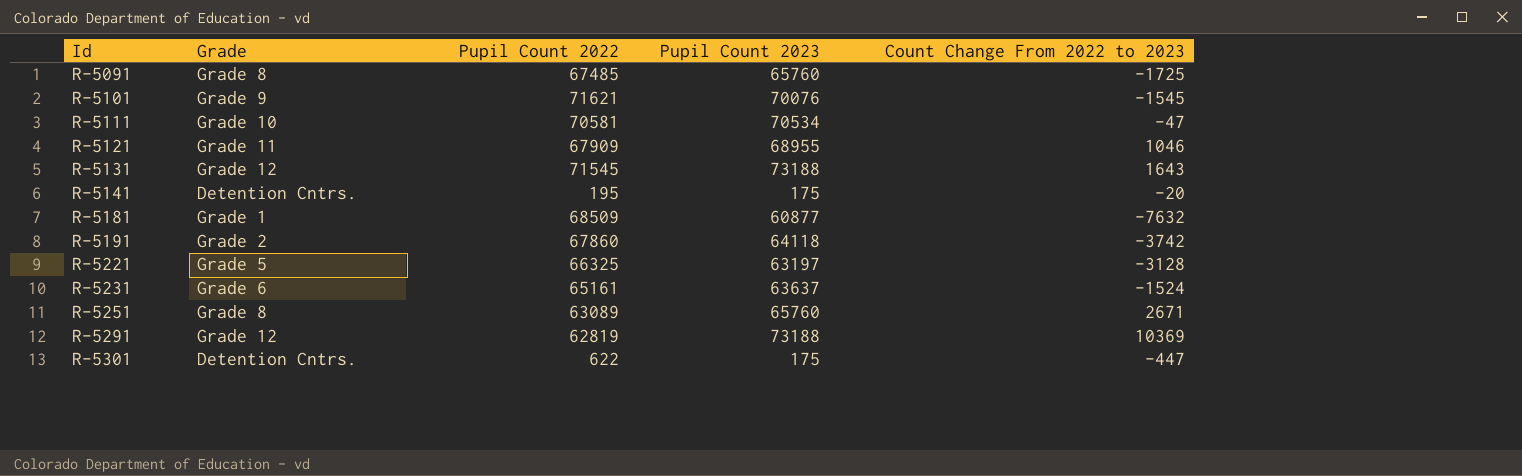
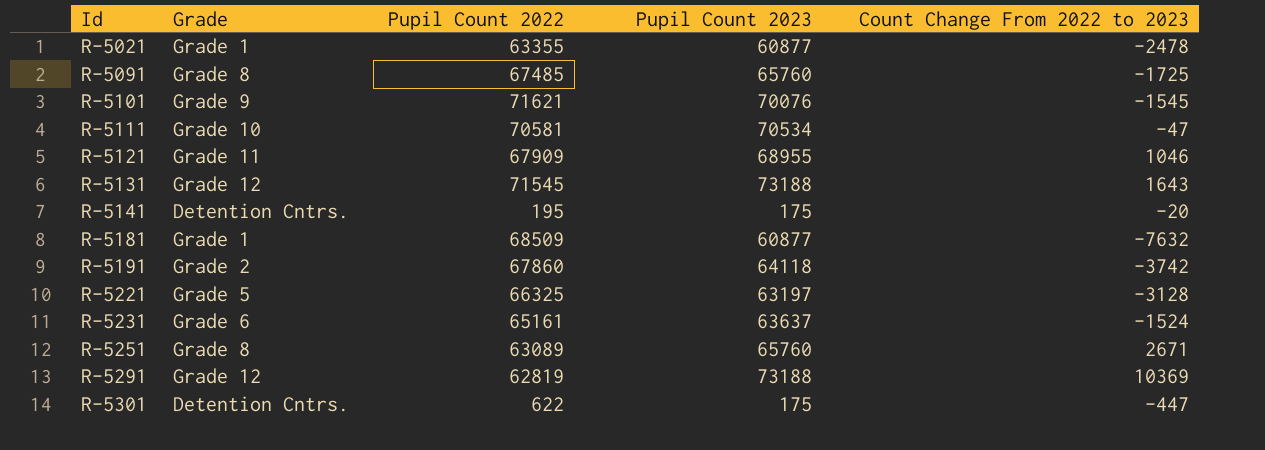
row R-5021: none -> Grade 1 | 63355 | 60877 | -2478

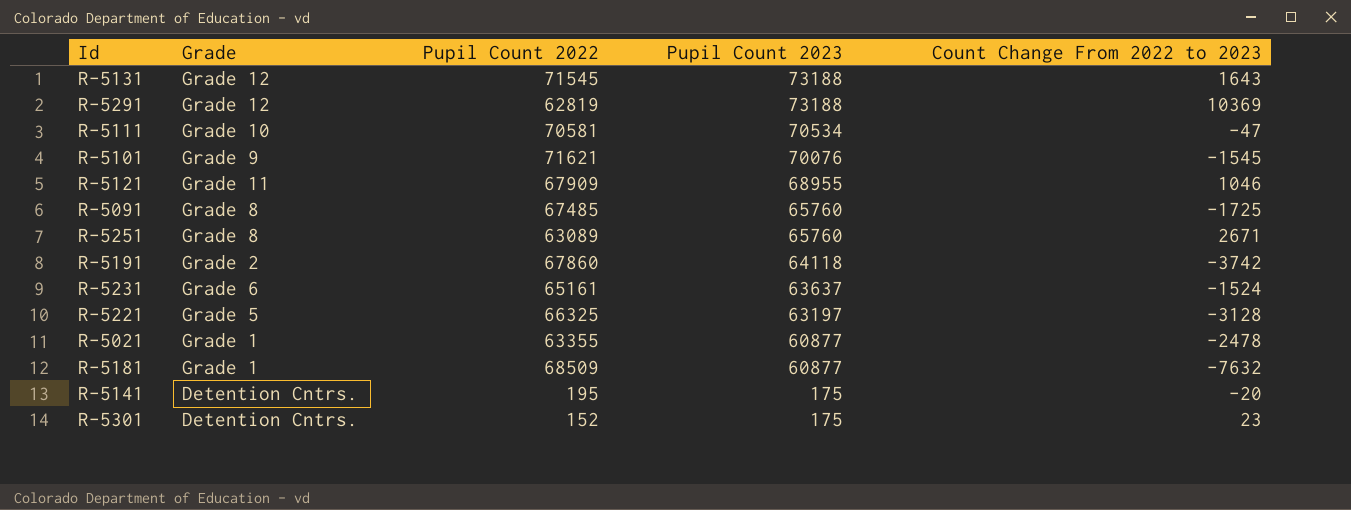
row order: Id ascending -> Pupil Count 2023 descending
R-5301 | Pupil Count 2022: 622 -> 152
R-5301 | Count Change From 2022 to 2023: -447 -> 23

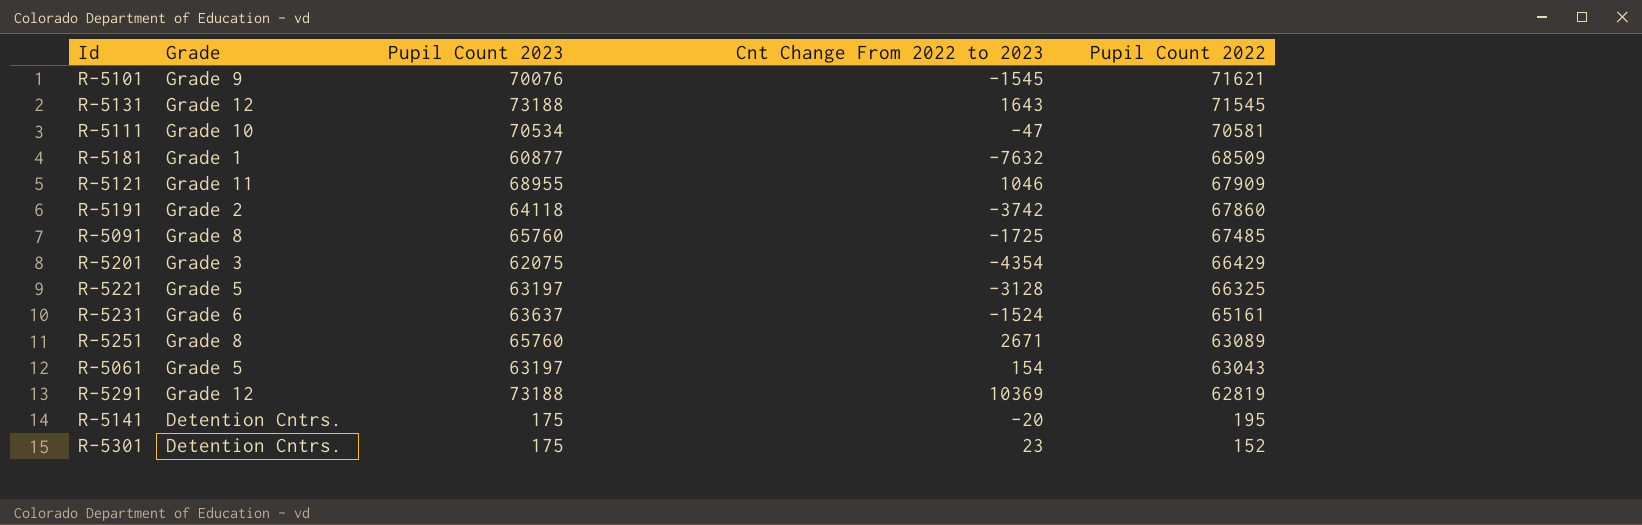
row order: Pupil Count 2023 descending -> Pupil Count 2022 descending
column name: Count Change From 2022 to 2023 -> Cnt Change From 2022 to 2023
column Pupil Count 2022 | position: 3 -> 5
row R-5021: Grade 1 | 63355 | 60877 | -2478 -> none
row R-5201: none -> Grade 3 | 62075 | -4354 | 66429
row R-5061: none -> Grade 5 | 63197 | 154 | 63043

